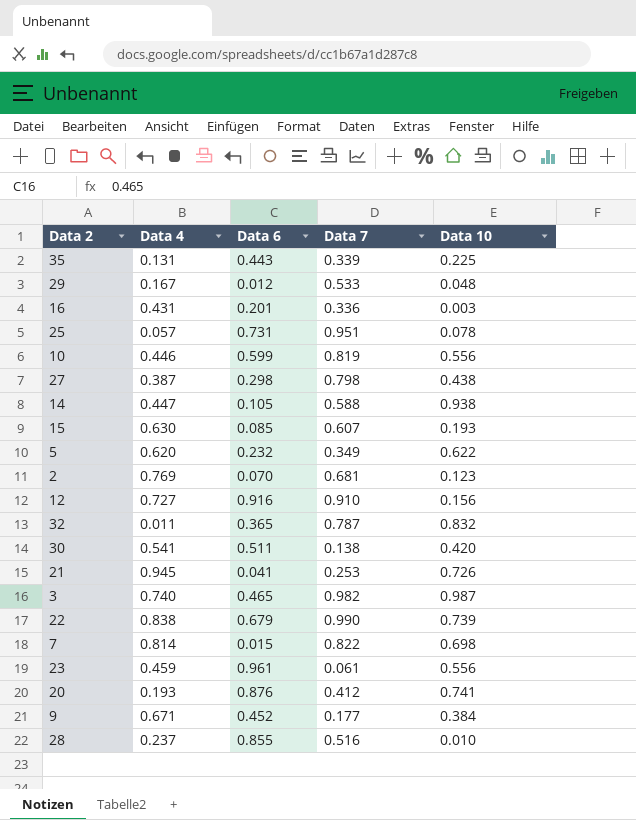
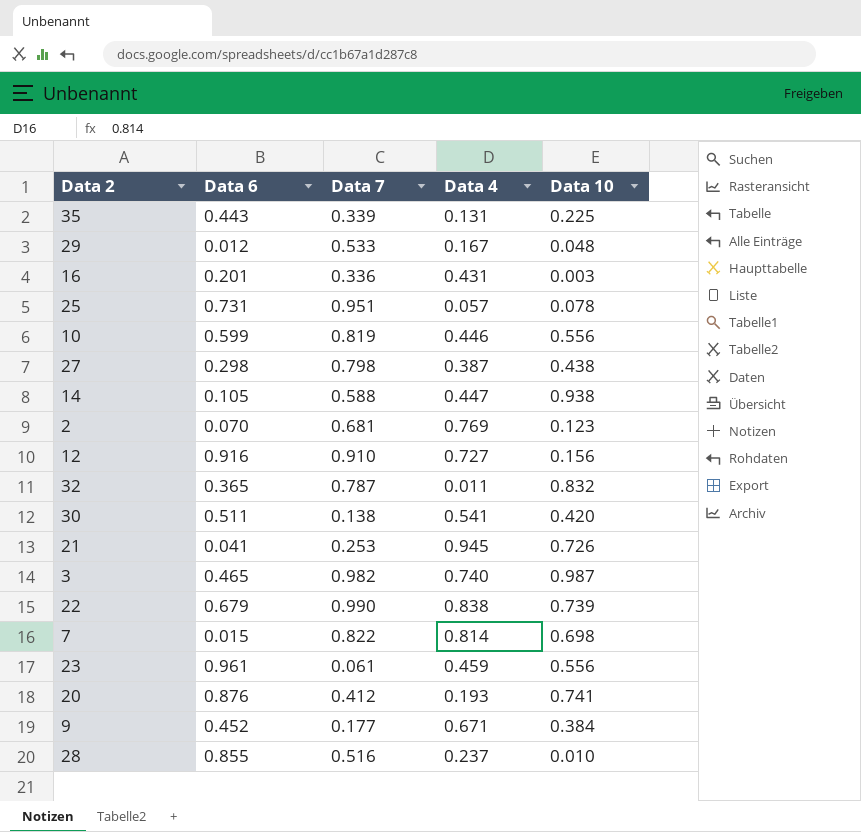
column Data 4 | position: 2 -> 4
row 15: 0.630 | 0.085 | 0.607 | 0.193 -> none
row 5: 0.620 | 0.232 | 0.349 | 0.622 -> none

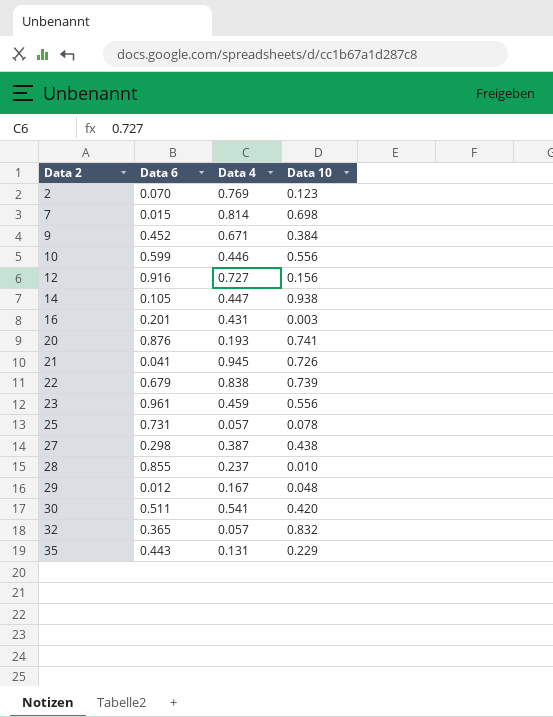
row order: none -> Data 2 ascending
column Data 7 | position: 3 -> none
row 3: 0.465 | 0.982 | 0.740 | 0.987 -> none
32 | Data 4: 0.011 -> 0.057
35 | Data 10: 0.225 -> 0.229

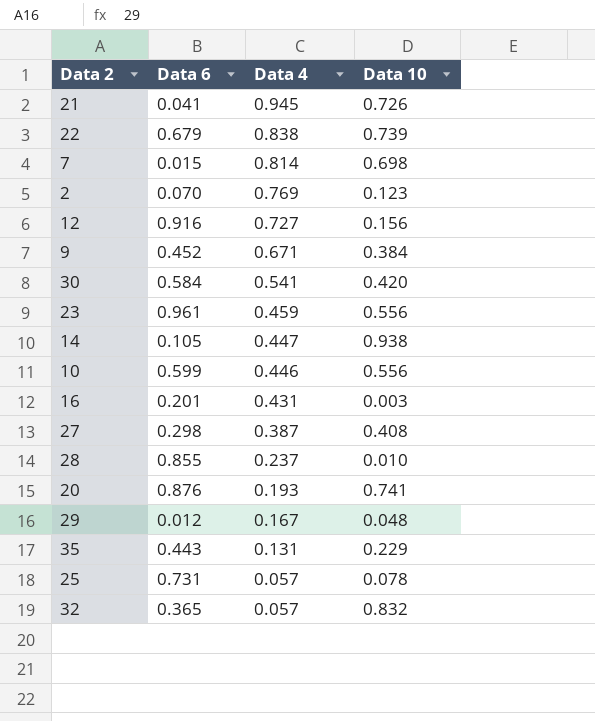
row order: Data 2 ascending -> Data 4 descending
30 | Data 6: 0.511 -> 0.584
27 | Data 10: 0.438 -> 0.408

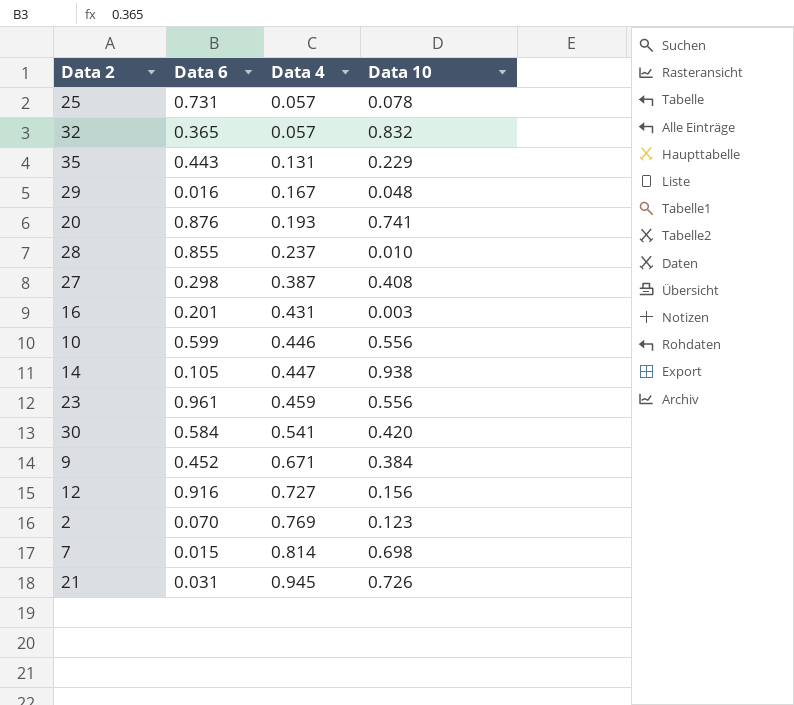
row order: Data 4 descending -> Data 4 ascending
row 22: 0.679 | 0.838 | 0.739 -> none
29 | Data 6: 0.012 -> 0.016
21 | Data 6: 0.041 -> 0.031

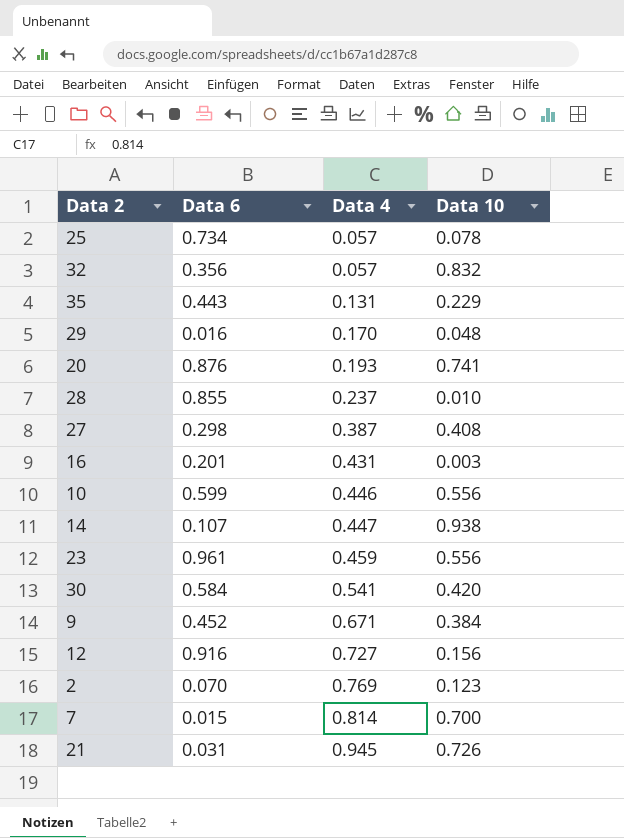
25 | Data 6: 0.731 -> 0.734
32 | Data 6: 0.365 -> 0.356
29 | Data 4: 0.167 -> 0.170
14 | Data 6: 0.105 -> 0.107
7 | Data 10: 0.698 -> 0.700

